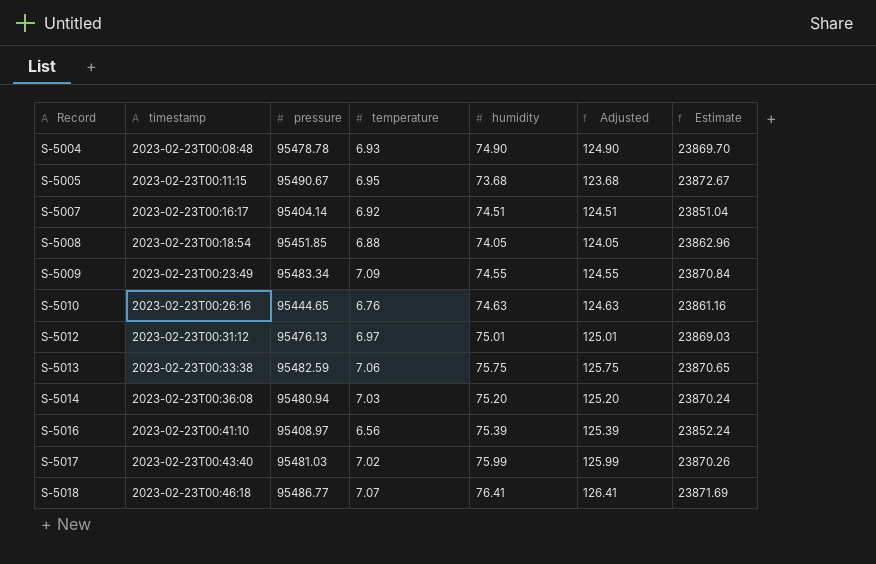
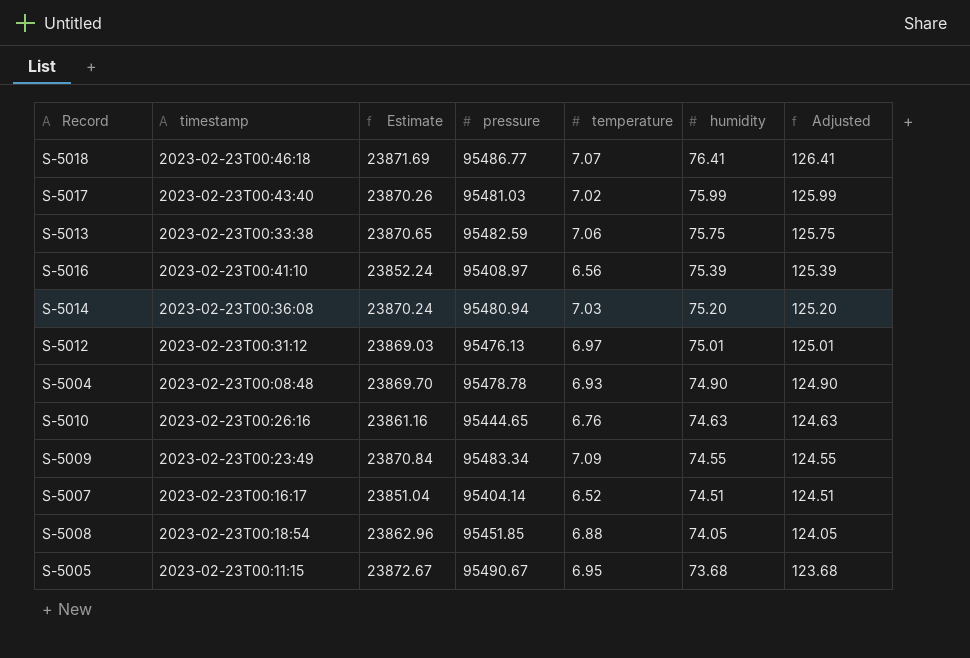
row order: Record ascending -> humidity descending
column Estimate | position: 7 -> 3
S-5007 | temperature: 6.92 -> 6.52

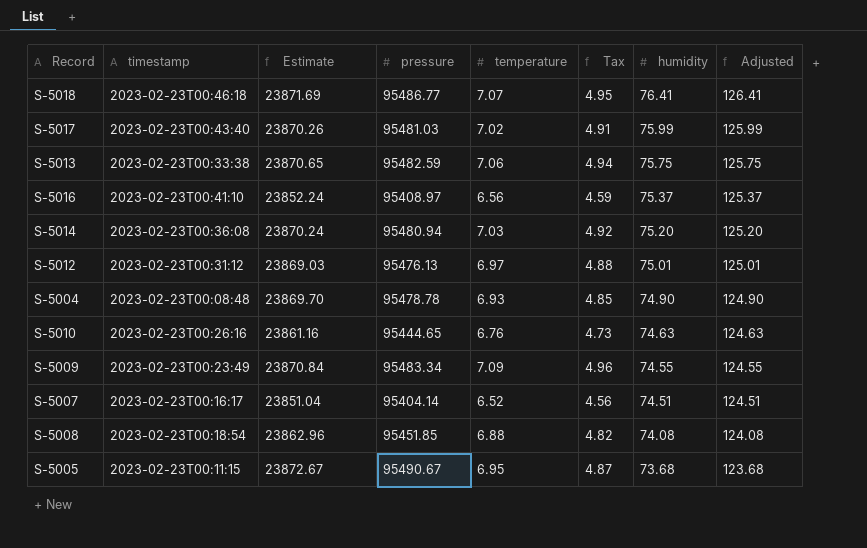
column Tax | formula: none -> [temperature] * 0.7
S-5016 | humidity: 75.39 -> 75.37
S-5016 | Adjusted: 125.39 -> 125.37
S-5008 | humidity: 74.05 -> 74.08
S-5008 | Adjusted: 124.05 -> 124.08

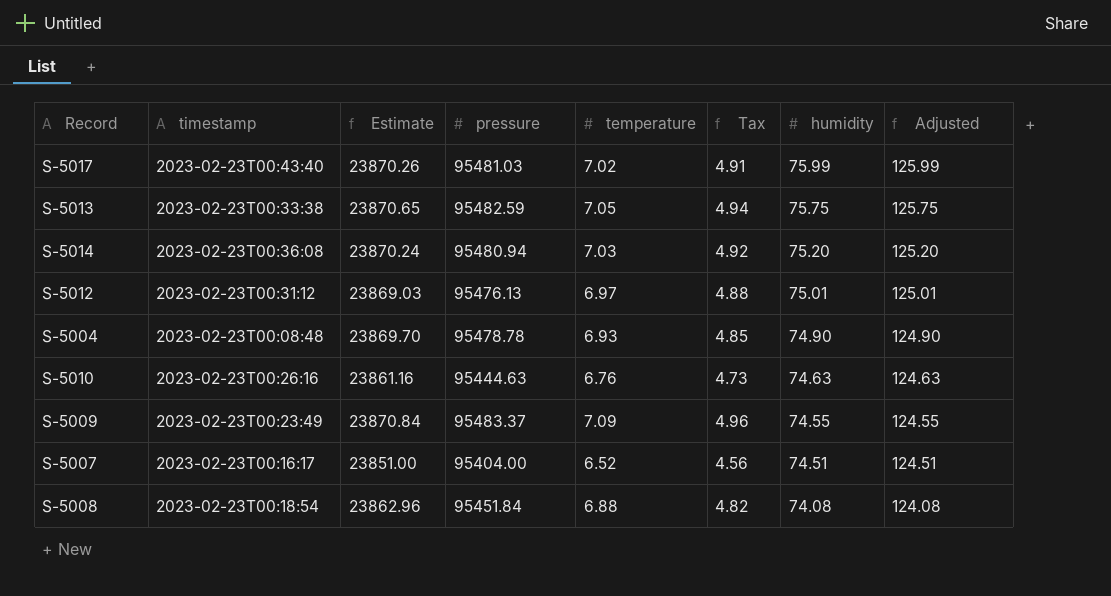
row S-5018: 2023-02-23T00:46:18 | 23871.69 | 95486.77 | 7.07 | 4.95 | 76.41 | 126.41 -> none
row S-5016: 2023-02-23T00:41:10 | 23852.24 | 95408.97 | 6.56 | 4.59 | 75.37 | 125.37 -> none
row S-5005: 2023-02-23T00:11:15 | 23872.67 | 95490.67 | 6.95 | 4.87 | 73.68 | 123.68 -> none
S-5013 | temperature: 7.06 -> 7.05
S-5010 | pressure: 95444.65 -> 95444.63
S-5009 | pressure: 95483.34 -> 95483.37
S-5007 | Estimate: 23851.04 -> 23851.00
S-5007 | pressure: 95404.14 -> 95404.00
S-5008 | pressure: 95451.85 -> 95451.84

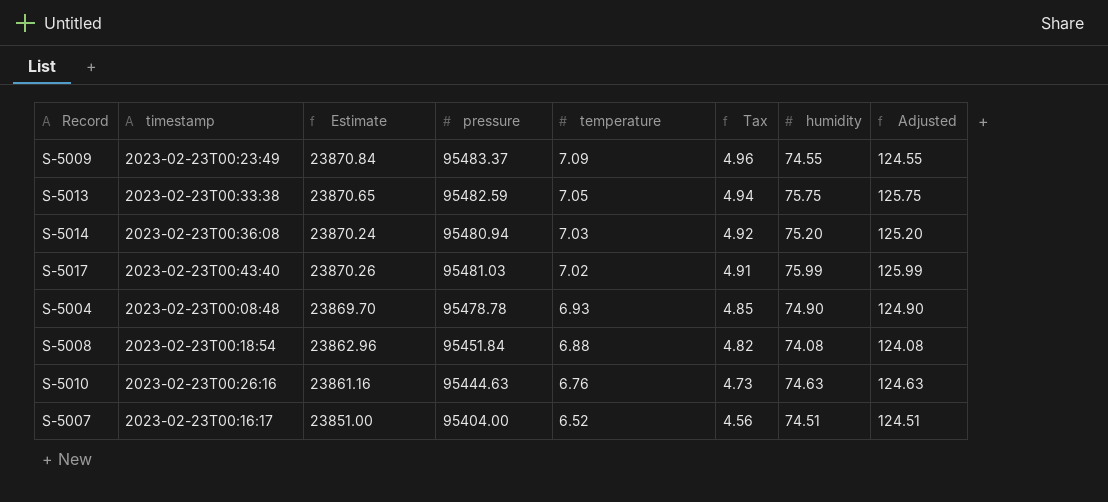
row order: humidity descending -> temperature descending
row S-5012: 2023-02-23T00:31:12 | 23869.03 | 95476.13 | 6.97 | 4.88 | 75.01 | 125.01 -> none

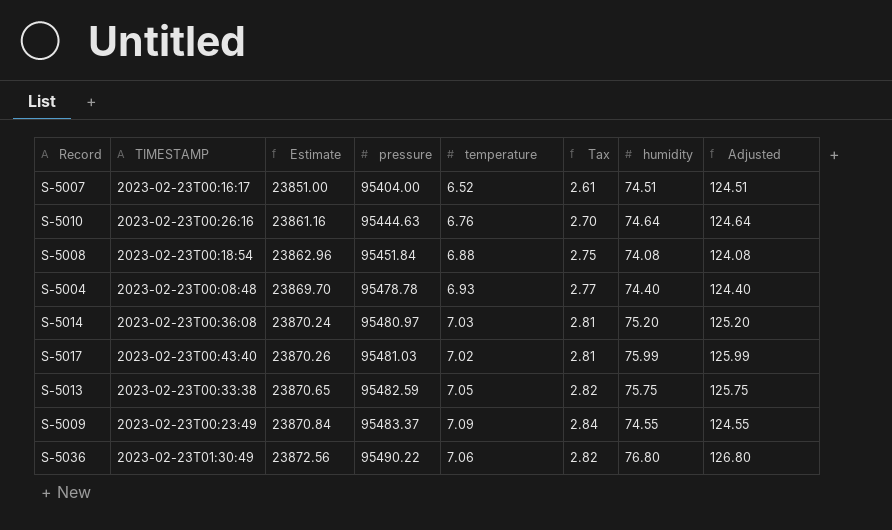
row order: temperature descending -> Estimate ascending
column name: timestamp -> TIMESTAMP
column Tax | formula: [temperature] * 0.7 -> [temperature] * 0.4
S-5010 | humidity: 74.63 -> 74.64
S-5010 | Adjusted: 124.63 -> 124.64
S-5004 | humidity: 74.90 -> 74.40
S-5004 | Adjusted: 124.90 -> 124.40
S-5014 | pressure: 95480.94 -> 95480.97
row S-5036: none -> 2023-02-23T01:30:49 | 23872.56 | 95490.22 | 7.06 | 2.82 | 76.80 | 126.80

